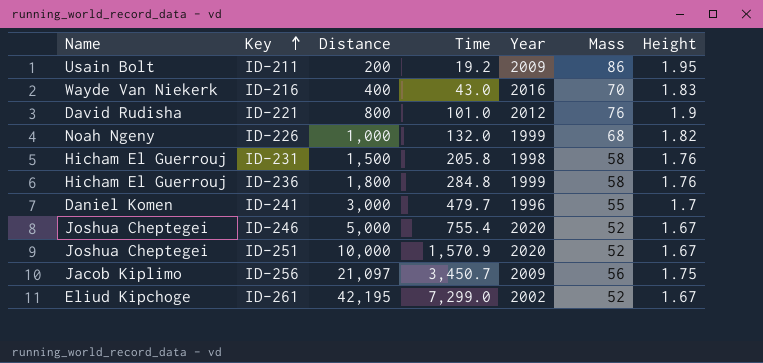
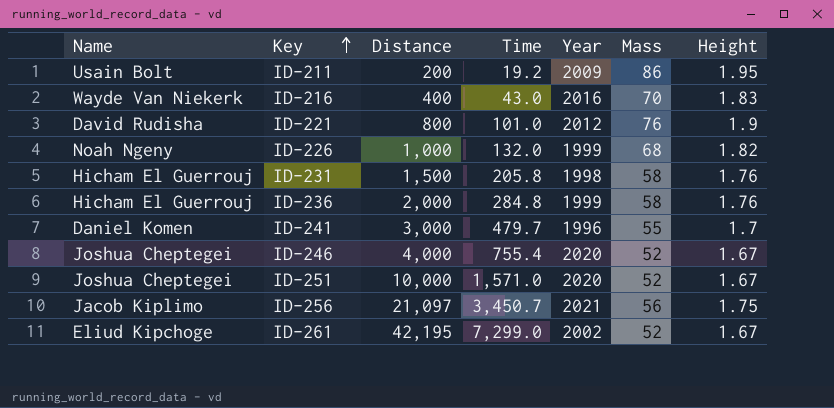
ID-236 | Distance: 1,800 -> 2,000
ID-246 | Distance: 5,000 -> 4,000
ID-251 | Time: 1,570.9 -> 1,571.0
ID-256 | Year: 2009 -> 2021

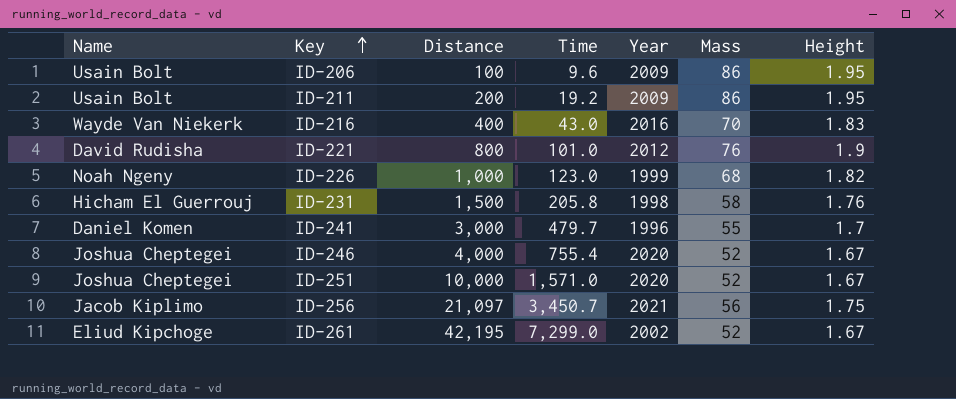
row ID-236: Hicham El Guerrouj | 2,000 | 284.8 | 1999 | 58 | 1.76 -> none
row ID-206: none -> Usain Bolt | 100 | 9.6 | 2009 | 86 | 1.95
ID-226 | Time: 132.0 -> 123.0

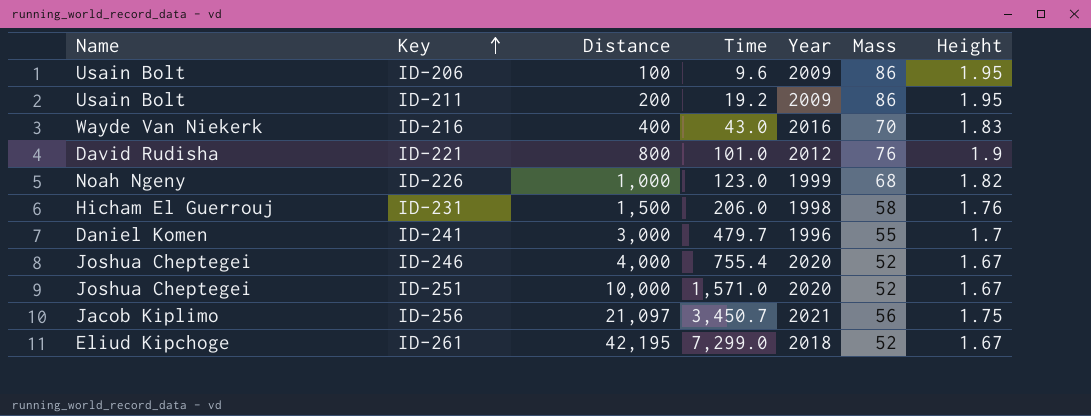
ID-231 | Time: 205.8 -> 206.0
ID-261 | Year: 2002 -> 2018

